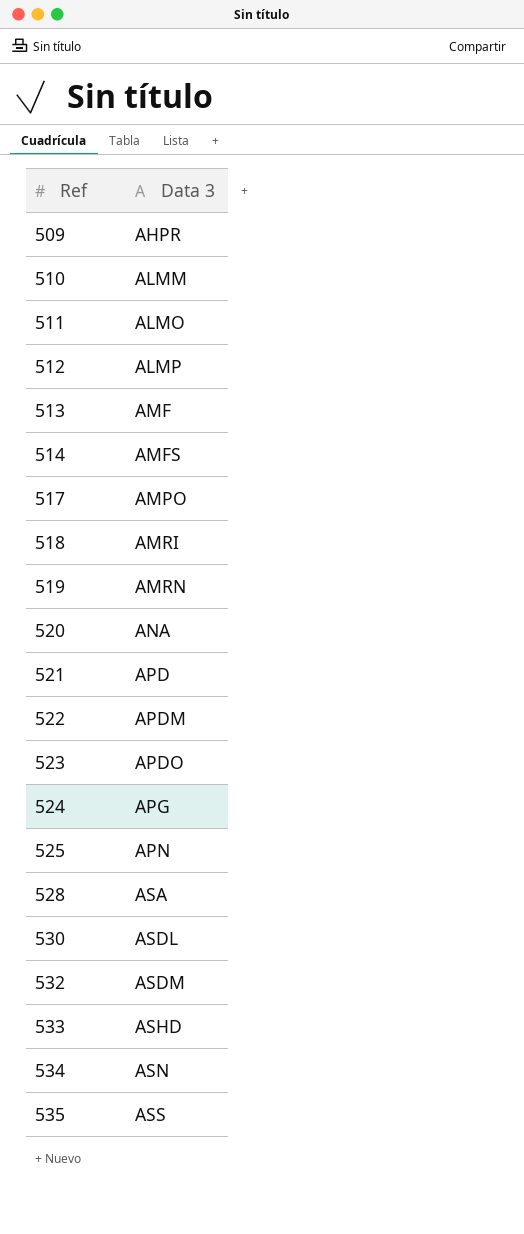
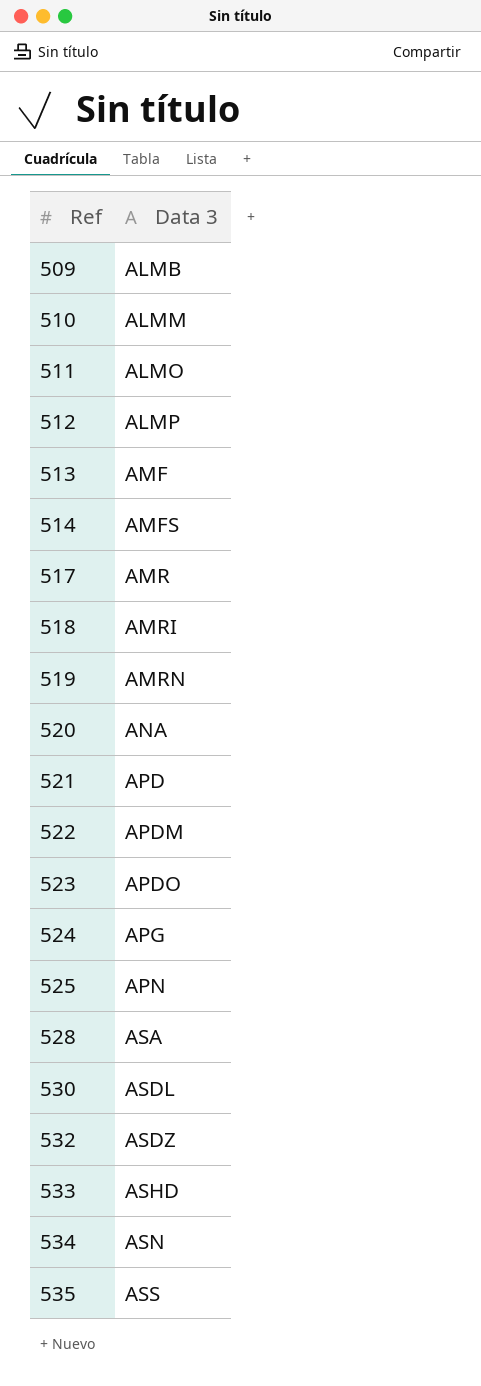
509 | Data 3: AHPR -> ALMB
517 | Data 3: AMPO -> AMR
532 | Data 3: ASDM -> ASDZ

